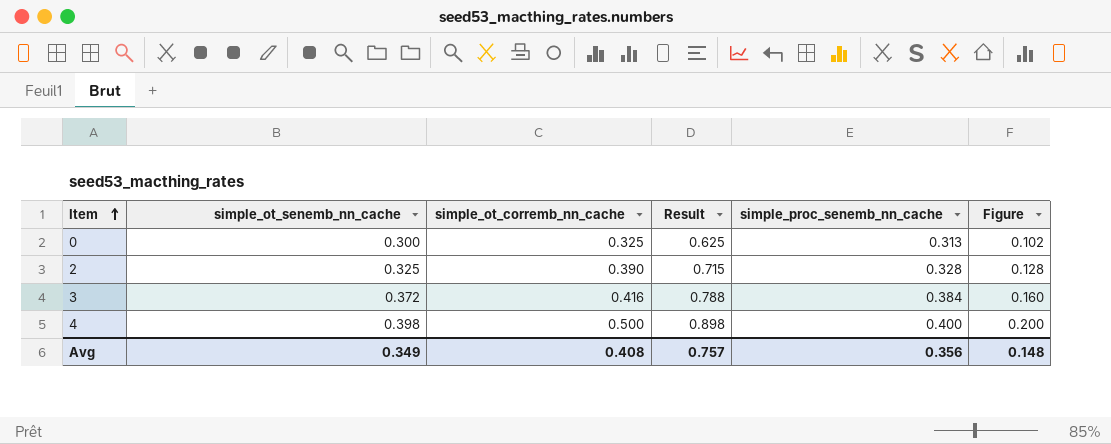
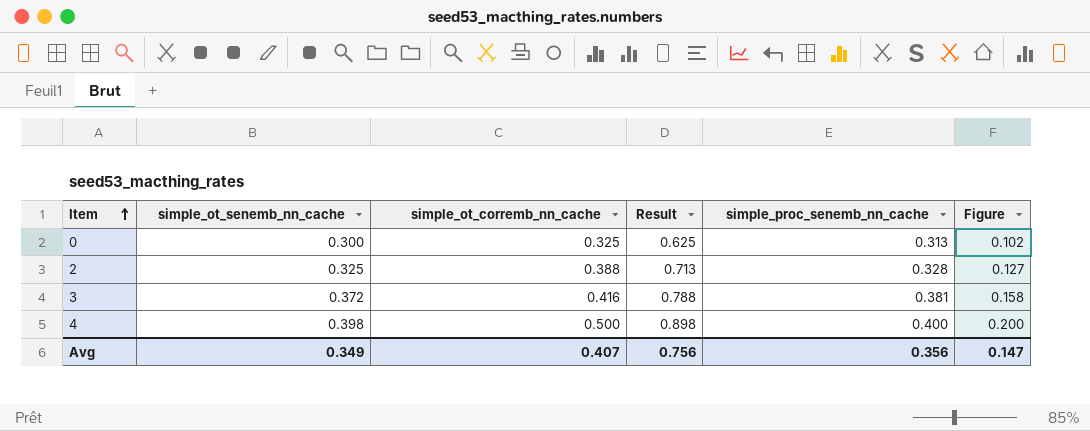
2 | simple_ot_corremb_nn_cache: 0.390 -> 0.388
2 | Result: 0.715 -> 0.713
2 | Figure: 0.128 -> 0.127
3 | simple_proc_senemb_nn_cache: 0.384 -> 0.381
3 | Figure: 0.160 -> 0.158
Avg | simple_ot_corremb_nn_cache: 0.408 -> 0.407
Avg | Result: 0.757 -> 0.756
Avg | Figure: 0.148 -> 0.147

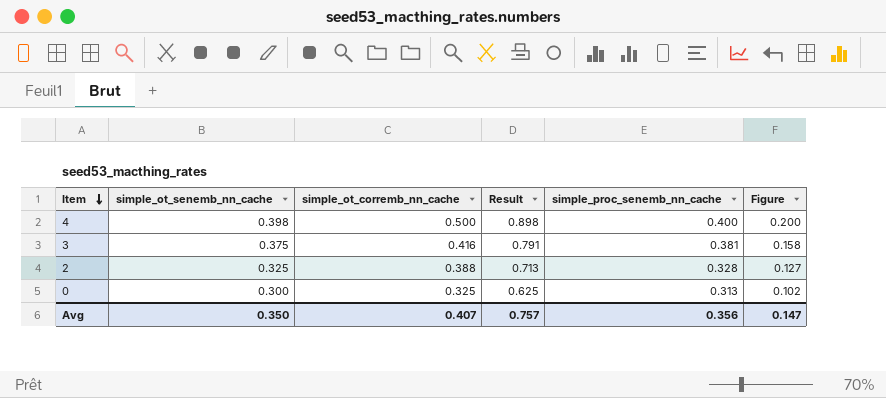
row order: Item ascending -> Item descending
3 | simple_ot_senemb_nn_cache: 0.372 -> 0.375
3 | Result: 0.788 -> 0.791
Avg | simple_ot_senemb_nn_cache: 0.349 -> 0.350
Avg | Result: 0.756 -> 0.757

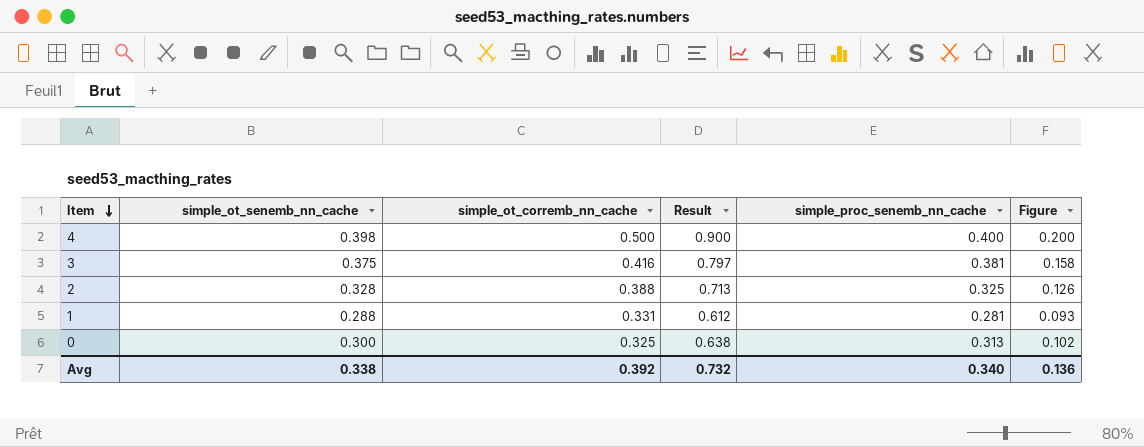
column Result | formula: [simple_ot_senemb_nn_cache] + [simple_ot_corremb_nn_cache] -> [simple_ot_corremb_nn_cache] + [simple_proc_senemb_nn_cache]
2 | simple_ot_senemb_nn_cache: 0.325 -> 0.328
2 | simple_proc_senemb_nn_cache: 0.328 -> 0.325
2 | Figure: 0.127 -> 0.126
row 1: none -> 0.288 | 0.331 | 0.612 | 0.281 | 0.093
Avg | simple_ot_senemb_nn_cache: 0.350 -> 0.338
Avg | simple_ot_corremb_nn_cache: 0.407 -> 0.392
Avg | Result: 0.757 -> 0.732
Avg | simple_proc_senemb_nn_cache: 0.356 -> 0.340
Avg | Figure: 0.147 -> 0.136

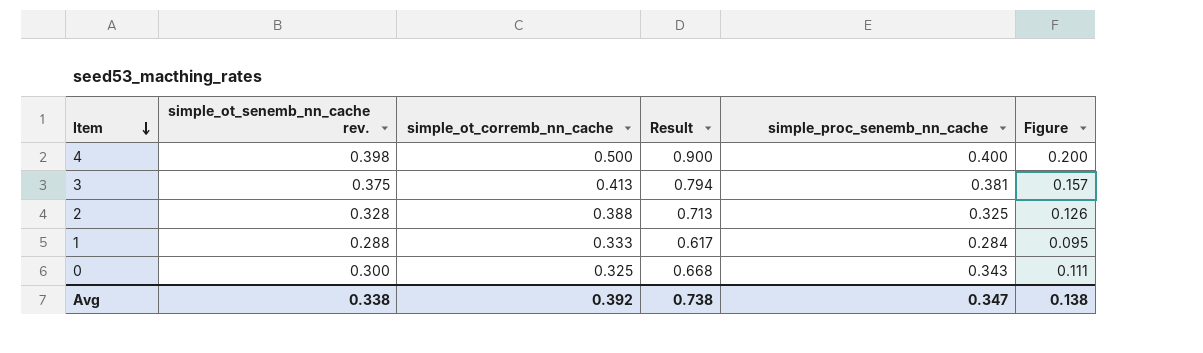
column name: simple_ot_senemb_nn_cache -> simple_ot_senemb_nn_cache rev.
3 | simple_ot_corremb_nn_cache: 0.416 -> 0.413
3 | Result: 0.797 -> 0.794
3 | Figure: 0.158 -> 0.157
1 | simple_ot_corremb_nn_cache: 0.331 -> 0.333
1 | Result: 0.612 -> 0.617
1 | simple_proc_senemb_nn_cache: 0.281 -> 0.284
1 | Figure: 0.093 -> 0.095
0 | Result: 0.638 -> 0.668
0 | simple_proc_senemb_nn_cache: 0.313 -> 0.343
0 | Figure: 0.102 -> 0.111
Avg | Result: 0.732 -> 0.738
Avg | simple_proc_senemb_nn_cache: 0.340 -> 0.347
Avg | Figure: 0.136 -> 0.138

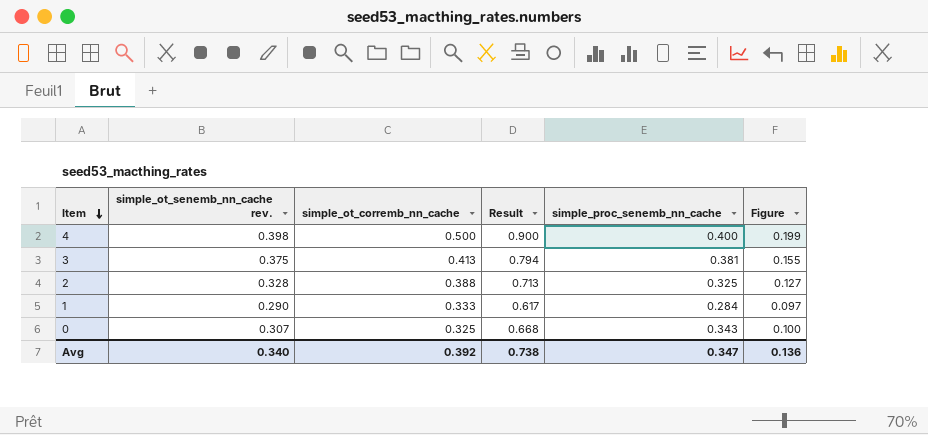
column Figure | formula: [simple_ot_corremb_nn_cache] * [simple_proc_senemb_nn_cache] -> [simple_ot_senemb_nn_cache rev.] * [simple_ot_corremb_nn_cache]
1 | simple_ot_senemb_nn_cache rev.: 0.288 -> 0.290
0 | simple_ot_senemb_nn_cache rev.: 0.300 -> 0.307
Avg | simple_ot_senemb_nn_cache rev.: 0.338 -> 0.340
Avg | Figure: 0.138 -> 0.136

